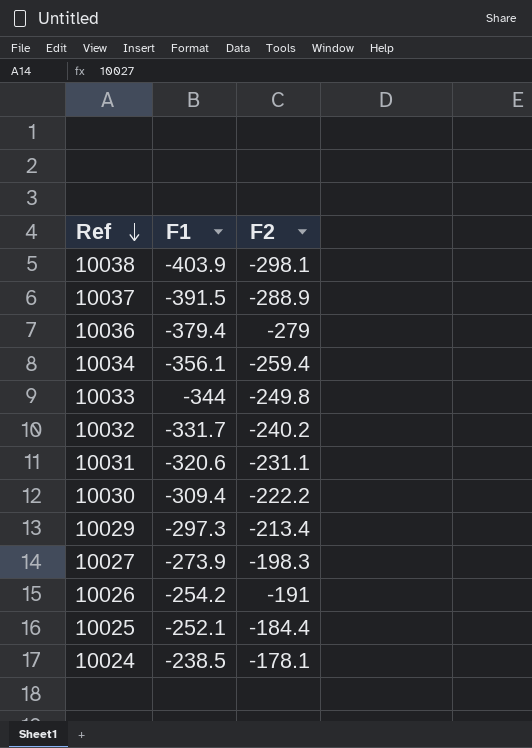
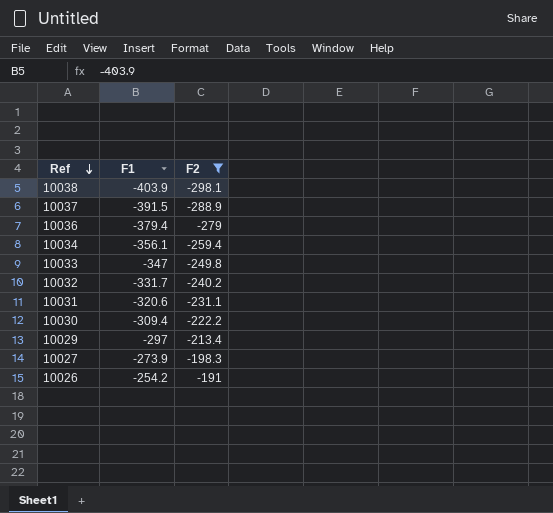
filter: none -> F2 <= -191
10033 | F1: -344 -> -347
10029 | F1: -297.3 -> -297

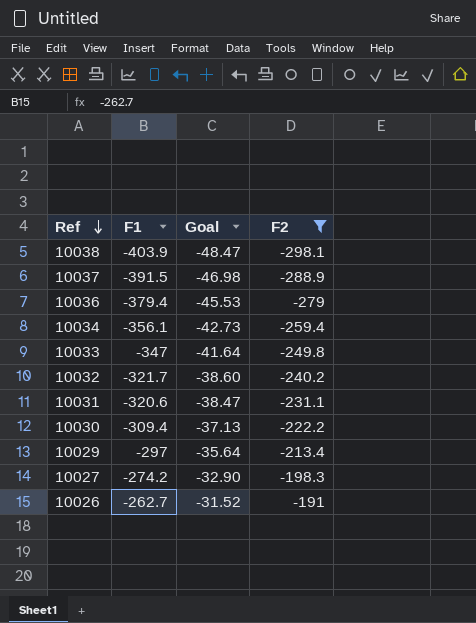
column Goal | formula: none -> [F1] * 0.12
10032 | F1: -331.7 -> -321.7
10027 | F1: -273.9 -> -274.2
10026 | F1: -254.2 -> -262.7

